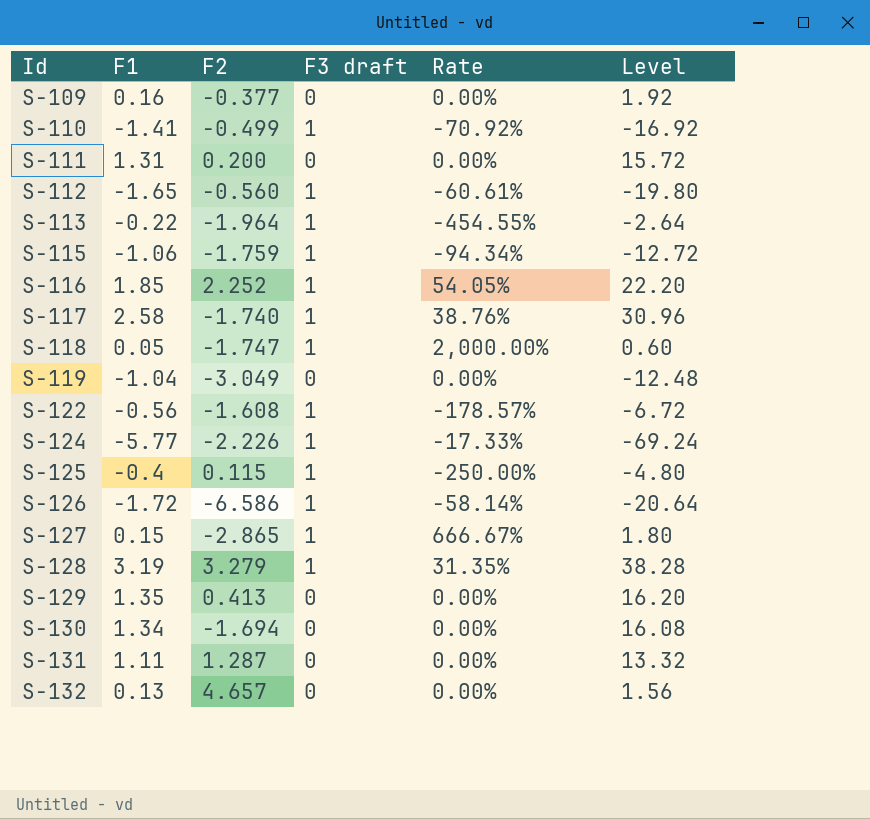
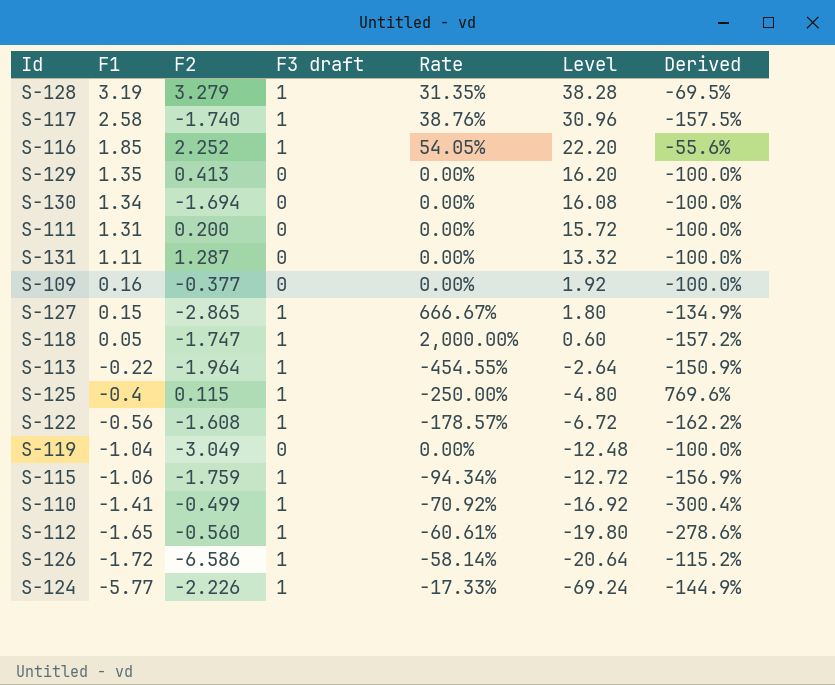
row order: Id ascending -> F1 descending
column Derived | formula: none -> ([F3 draft] - [F2]) / [F2]
row S-132: 0.13 | 4.657 | 0 | 0.00% | 1.56 -> none

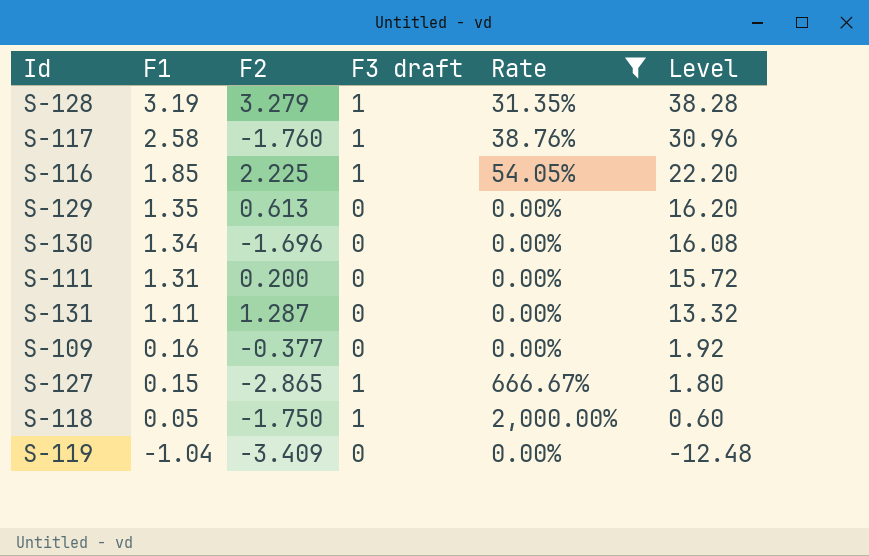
filter: none -> Rate >= 0.00%
column Derived | formula: ([F3 draft] - [F2]) / [F2] -> none
S-117 | F2: -1.740 -> -1.760
S-116 | F2: 2.252 -> 2.225
S-129 | F2: 0.413 -> 0.613
S-130 | F2: -1.694 -> -1.696
S-118 | F2: -1.747 -> -1.750
S-119 | F2: -3.049 -> -3.409

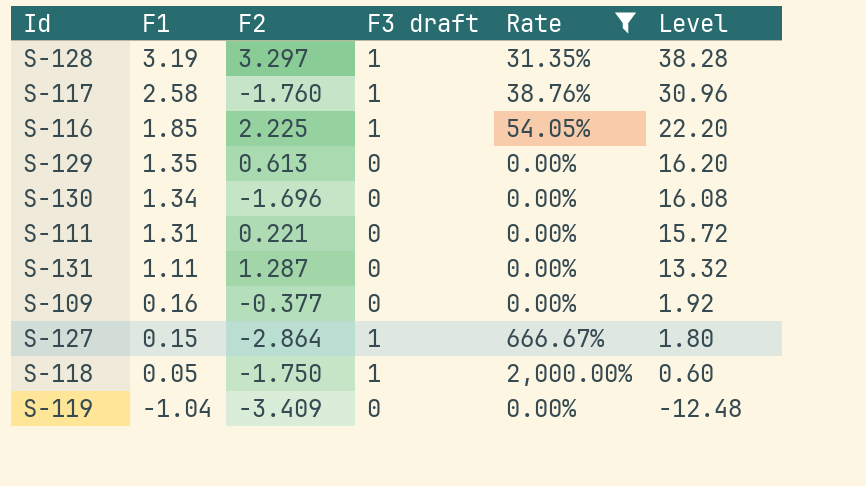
S-128 | F2: 3.279 -> 3.297
S-111 | F2: 0.200 -> 0.221
S-127 | F2: -2.865 -> -2.864

